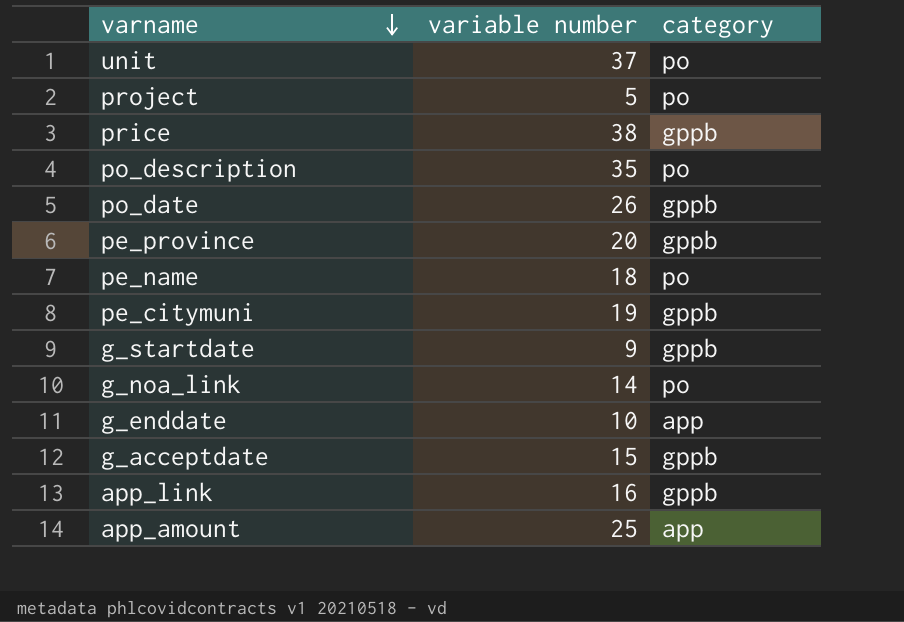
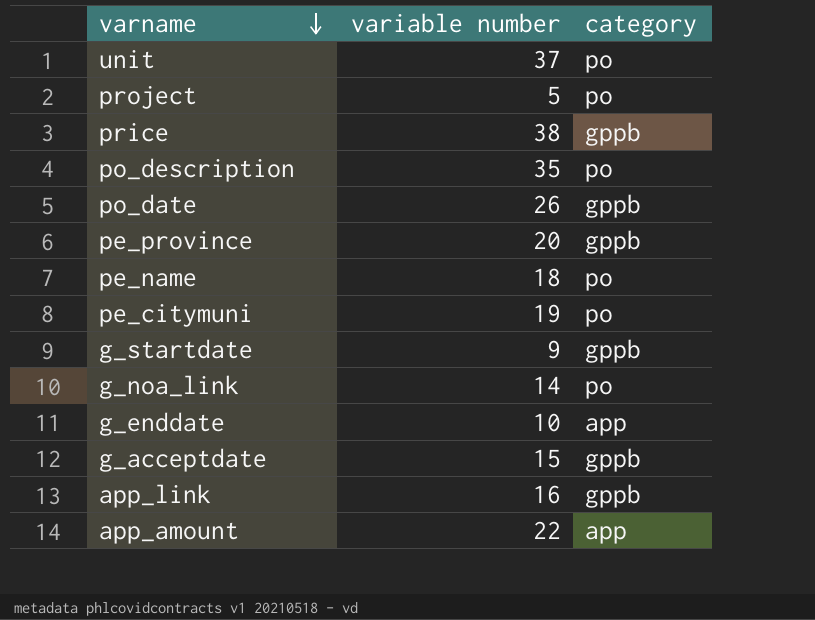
pe_citymuni | category: gppb -> po
app_amount | variable number: 25 -> 22

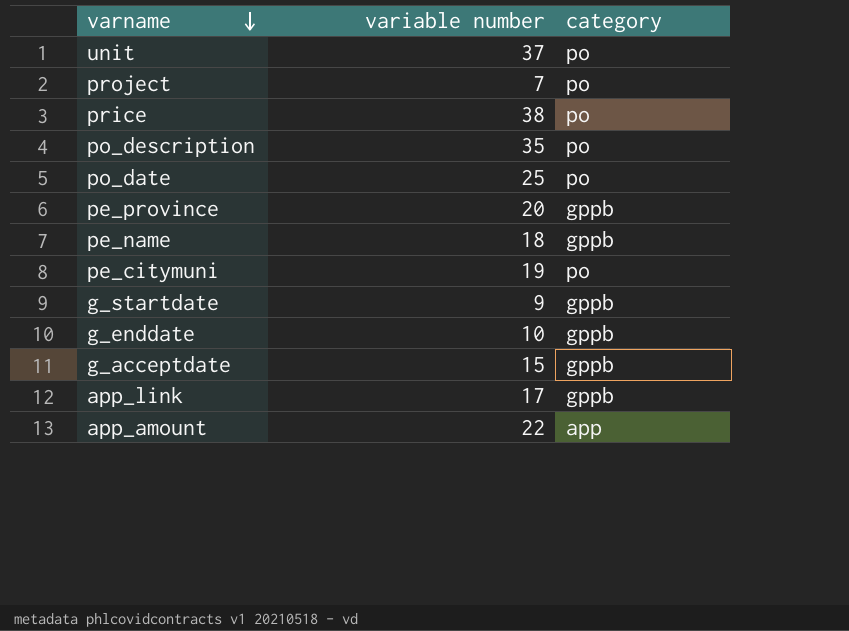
row g_noa_link: 14 | po -> none
project | variable number: 5 -> 7
price | category: gppb -> po
po_date | variable number: 26 -> 25
po_date | category: gppb -> po
pe_name | category: po -> gppb
g_enddate | category: app -> gppb
app_link | variable number: 16 -> 17

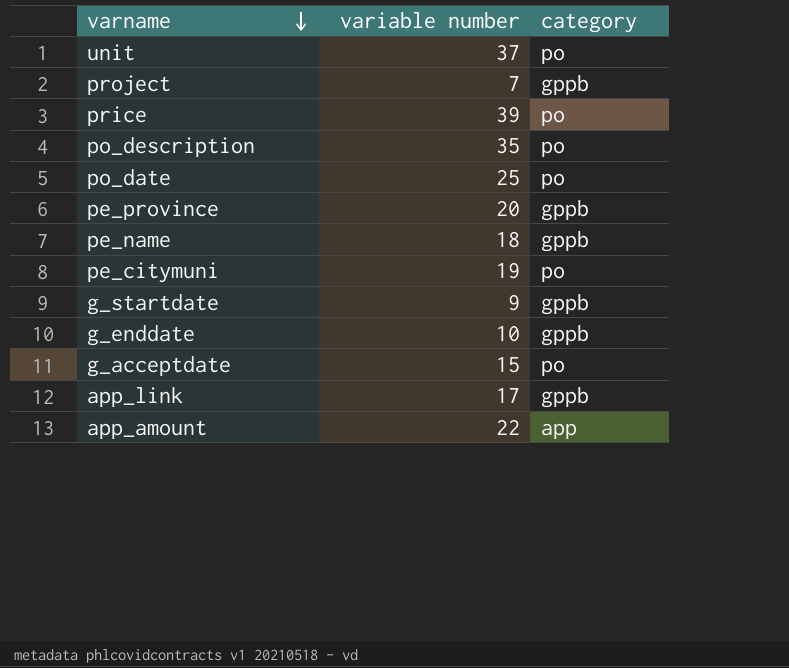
project | category: po -> gppb
price | variable number: 38 -> 39
g_acceptdate | category: gppb -> po

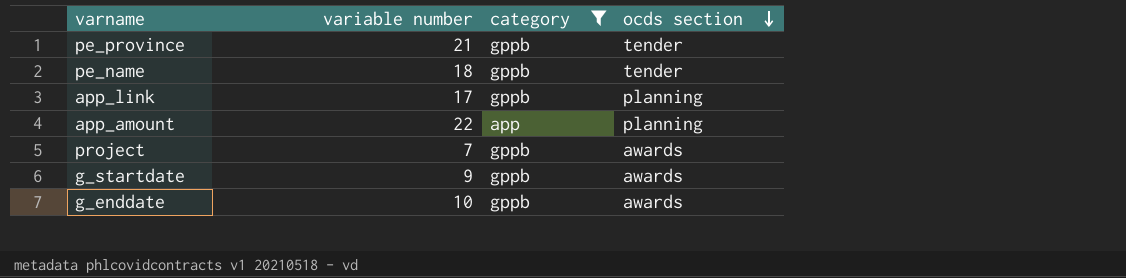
filter: none -> category != po
row order: varname descending -> ocds section descending
column ocds section | position: none -> 4
pe_province | variable number: 20 -> 21

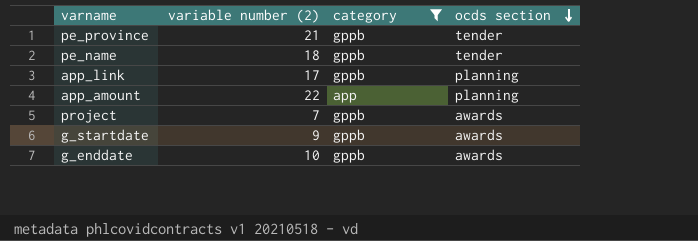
column name: variable number -> variable number (2)

